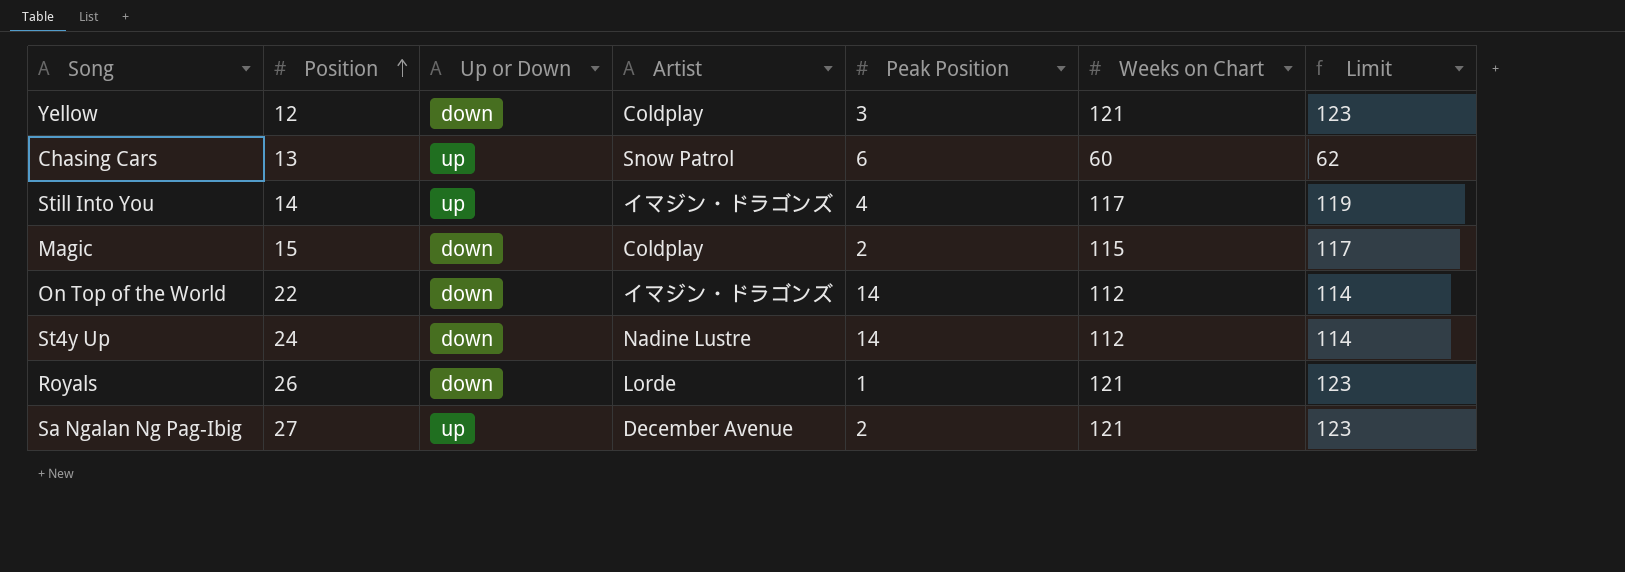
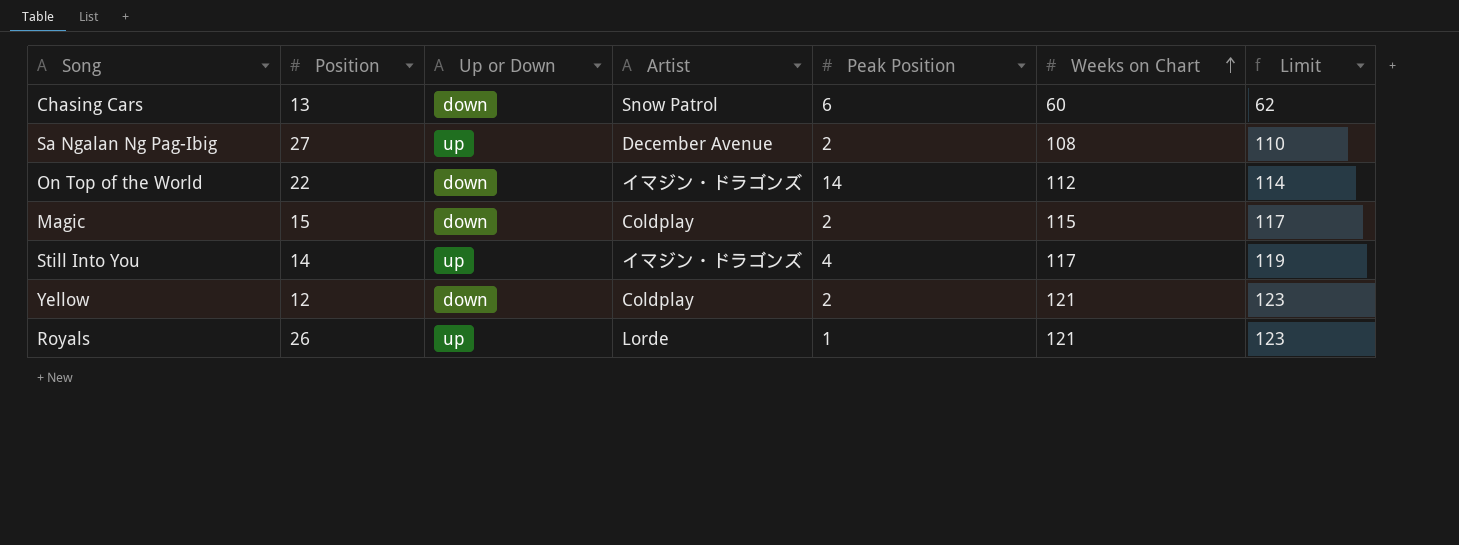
row order: Position ascending -> Weeks on Chart ascending
row St4y Up: 24 | down | Nadine Lustre | 14 | 112 | 114 -> none
Chasing Cars | Up or Down: up -> down
Sa Ngalan Ng Pag-Ibig | Weeks on Chart: 121 -> 108
Sa Ngalan Ng Pag-Ibig | Limit: 123 -> 110
Yellow | Peak Position: 3 -> 2
Royals | Up or Down: down -> up

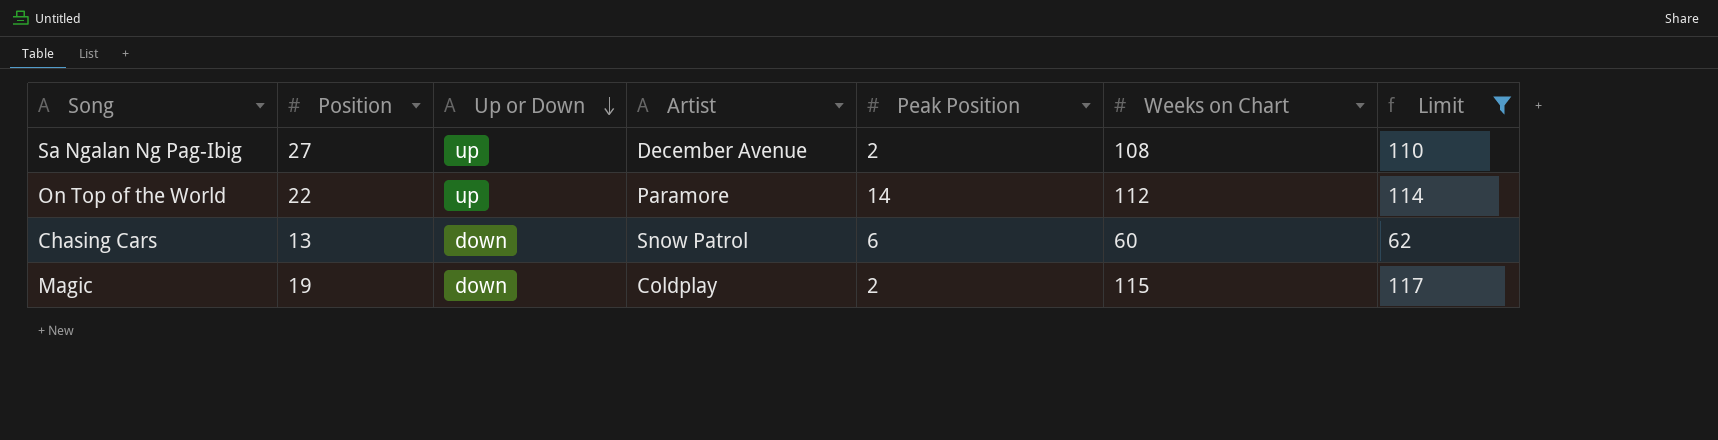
filter: none -> Limit <= 117
row order: Weeks on Chart ascending -> Up or Down descending
On Top of the World | Up or Down: down -> up
On Top of the World | Artist: イマジン・ドラゴンズ -> Paramore
Magic | Position: 15 -> 19

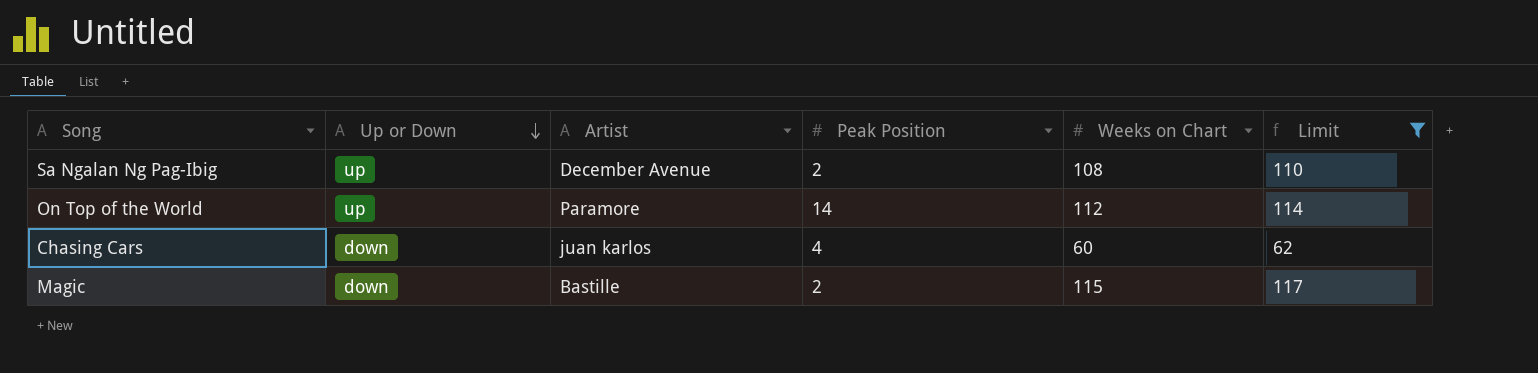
column Position | position: 2 -> none
Chasing Cars | Artist: Snow Patrol -> juan karlos
Chasing Cars | Peak Position: 6 -> 4
Magic | Artist: Coldplay -> Bastille

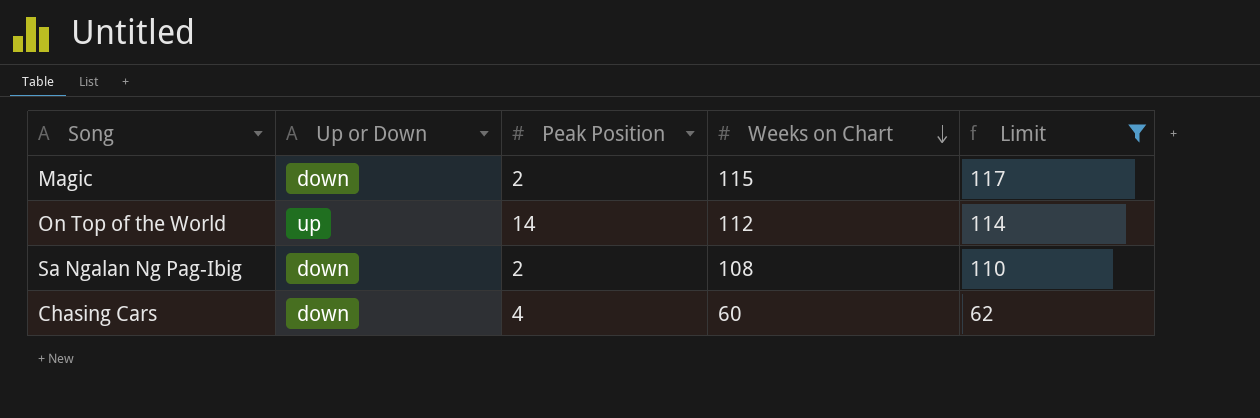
row order: Up or Down descending -> Weeks on Chart descending
column Artist | position: 3 -> none
Sa Ngalan Ng Pag-Ibig | Up or Down: up -> down

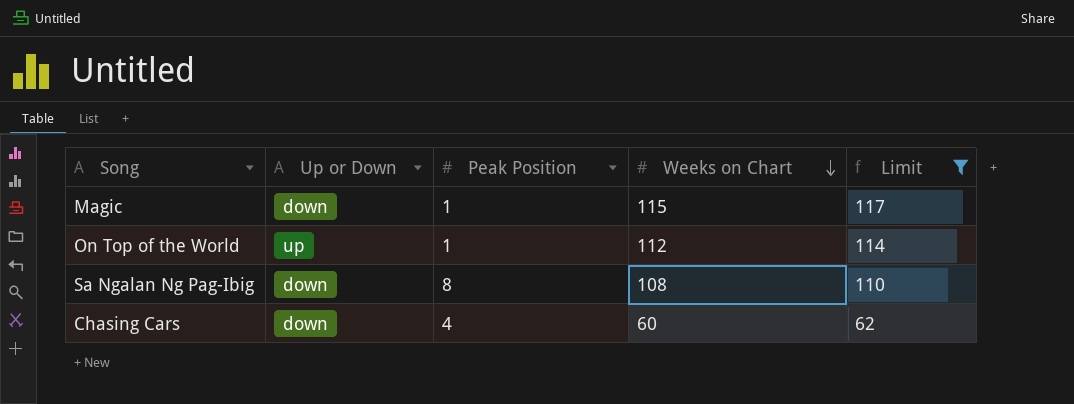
Magic | Peak Position: 2 -> 1
On Top of the World | Peak Position: 14 -> 1
Sa Ngalan Ng Pag-Ibig | Peak Position: 2 -> 8

